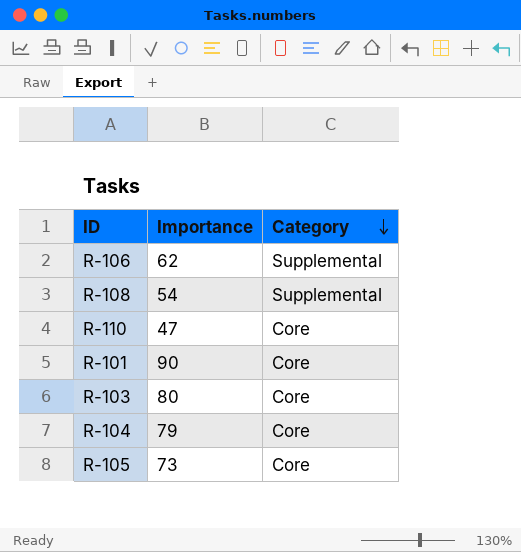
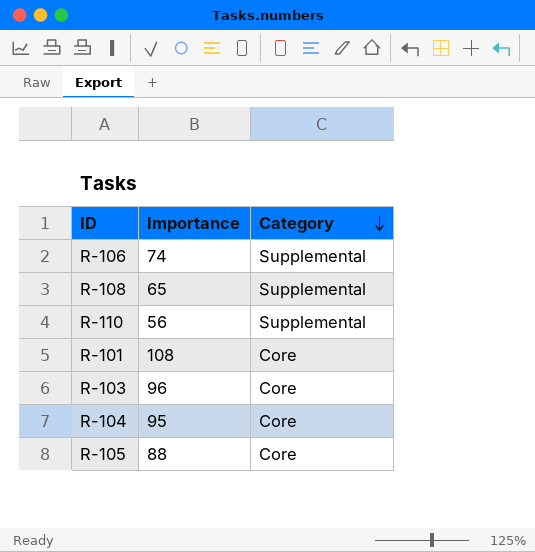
R-106 | Importance: 62 -> 74
R-108 | Importance: 54 -> 65
R-110 | Importance: 47 -> 56
R-110 | Category: Core -> Supplemental
R-101 | Importance: 90 -> 108
R-103 | Importance: 80 -> 96
R-104 | Importance: 79 -> 95
R-105 | Importance: 73 -> 88

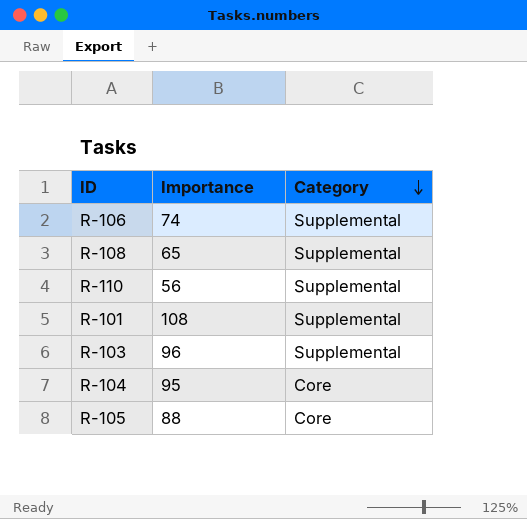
R-101 | Category: Core -> Supplemental
R-103 | Category: Core -> Supplemental

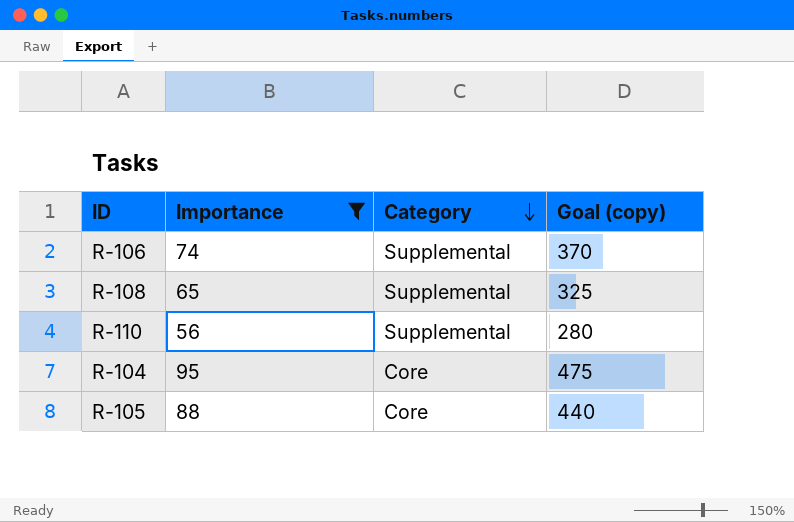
filter: none -> Importance <= 95
column Goal (copy) | formula: none -> [Importance] * 5

